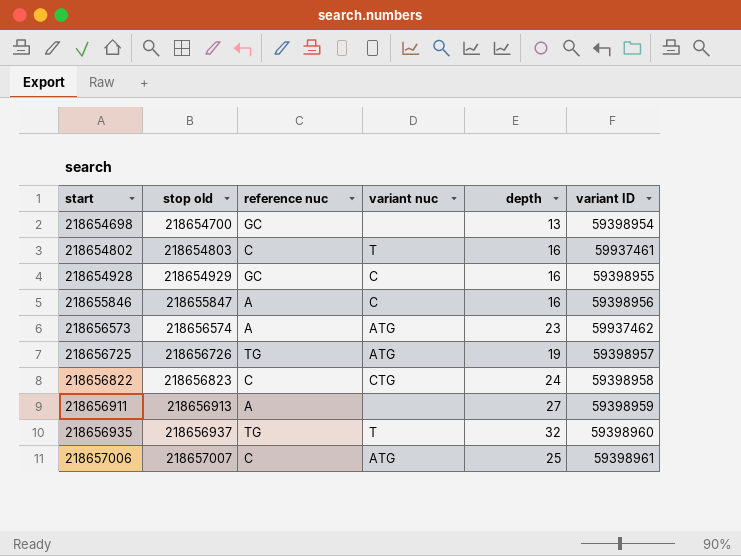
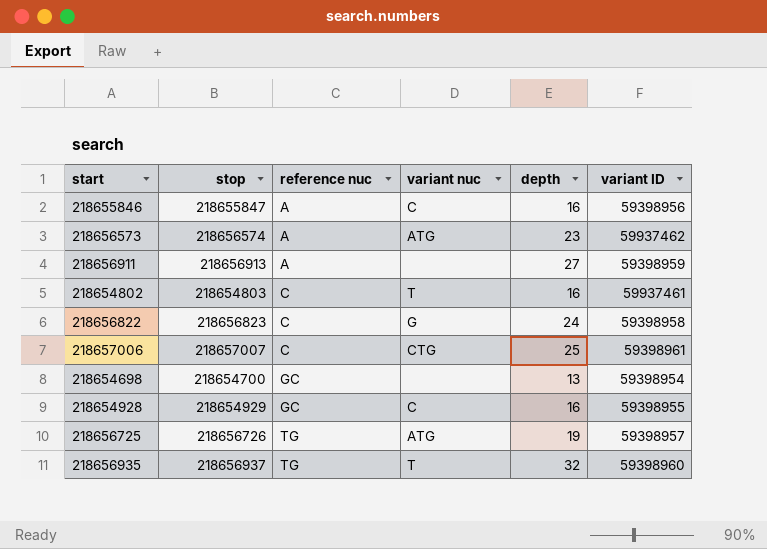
row order: start ascending -> reference nuc ascending
column name: stop old -> stop
218656822 | variant nuc: CTG -> G
218657006 | variant nuc: ATG -> CTG

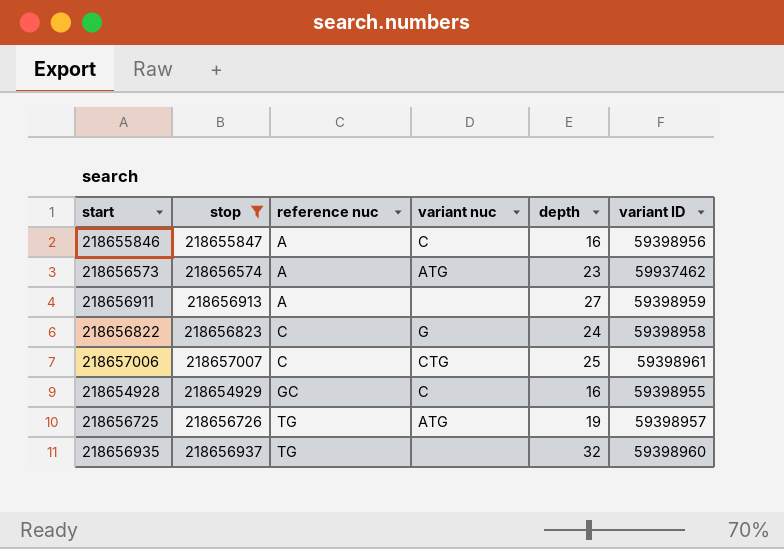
filter: none -> stop >= 218654929
218656935 | variant nuc: T -> none

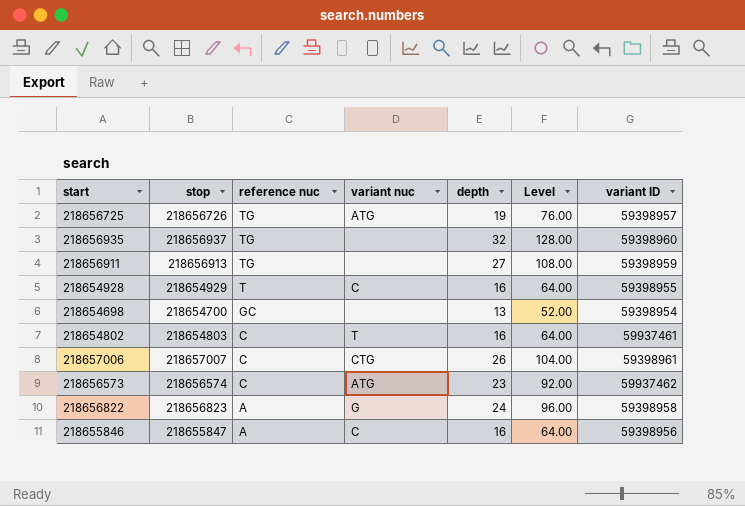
filter: stop >= 218654929 -> none
row order: reference nuc ascending -> reference nuc descending
column Level | formula: none -> [depth] * 4
218656911 | reference nuc: A -> TG
218654928 | reference nuc: GC -> T
218657006 | depth: 25 -> 26
218656573 | reference nuc: A -> C
218656822 | reference nuc: C -> A

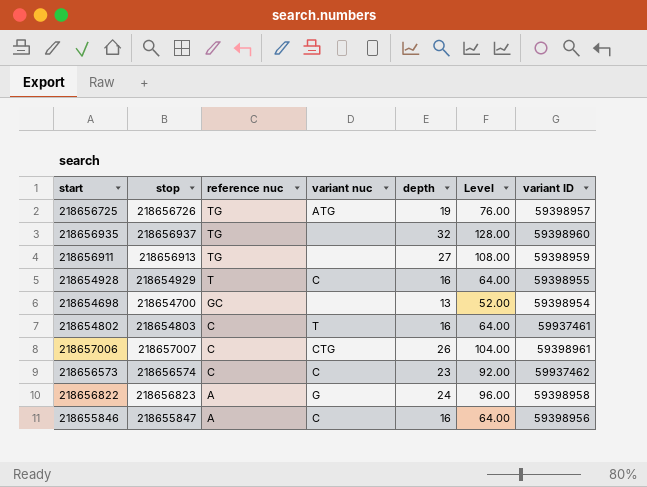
218656573 | variant nuc: ATG -> C

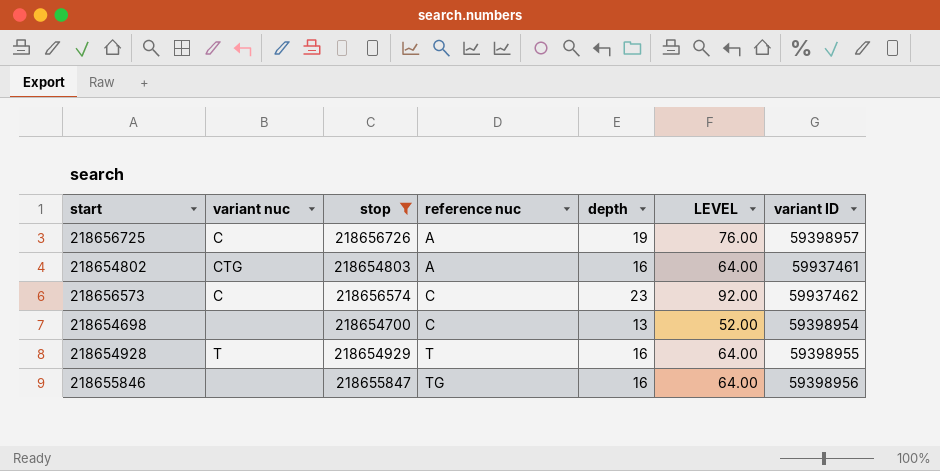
filter: none -> stop <= 218656726
row order: reference nuc descending -> reference nuc ascending
column variant nuc | position: 4 -> 2
column name: Level -> LEVEL
218656725 | variant nuc: ATG -> C
218656725 | reference nuc: TG -> A
218654802 | variant nuc: T -> CTG
218654802 | reference nuc: C -> A
218654698 | reference nuc: GC -> C
218654928 | variant nuc: C -> T
218655846 | variant nuc: C -> none
218655846 | reference nuc: A -> TG

